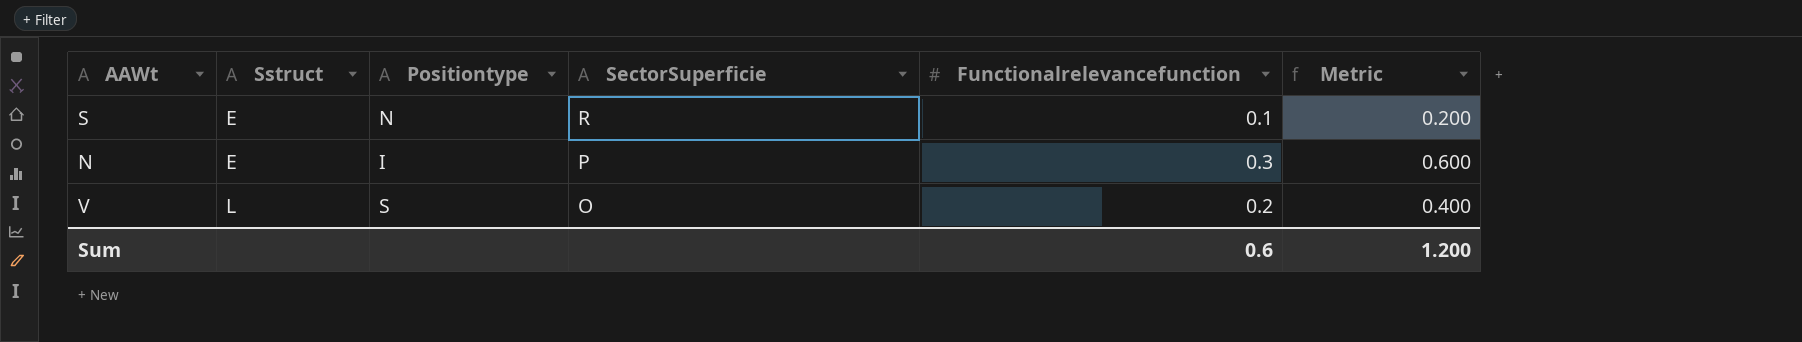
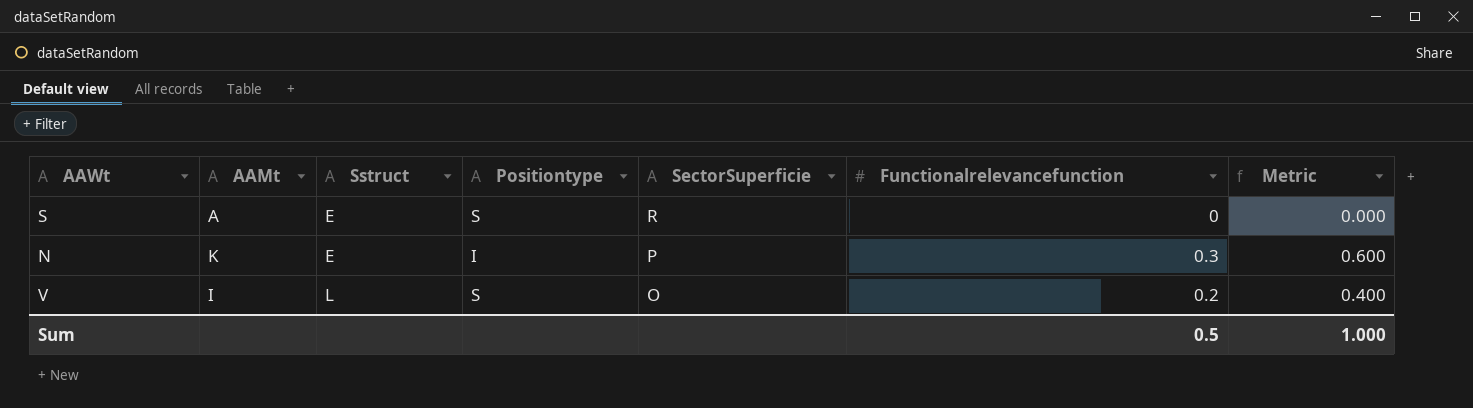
column AAMt | position: none -> 2
S | Positiontype: N -> S
S | Functionalrelevancefunction: 0.1 -> 0
S | Metric: 0.200 -> 0.000
Sum | Functionalrelevancefunction: 0.6 -> 0.5
Sum | Metric: 1.200 -> 1.000

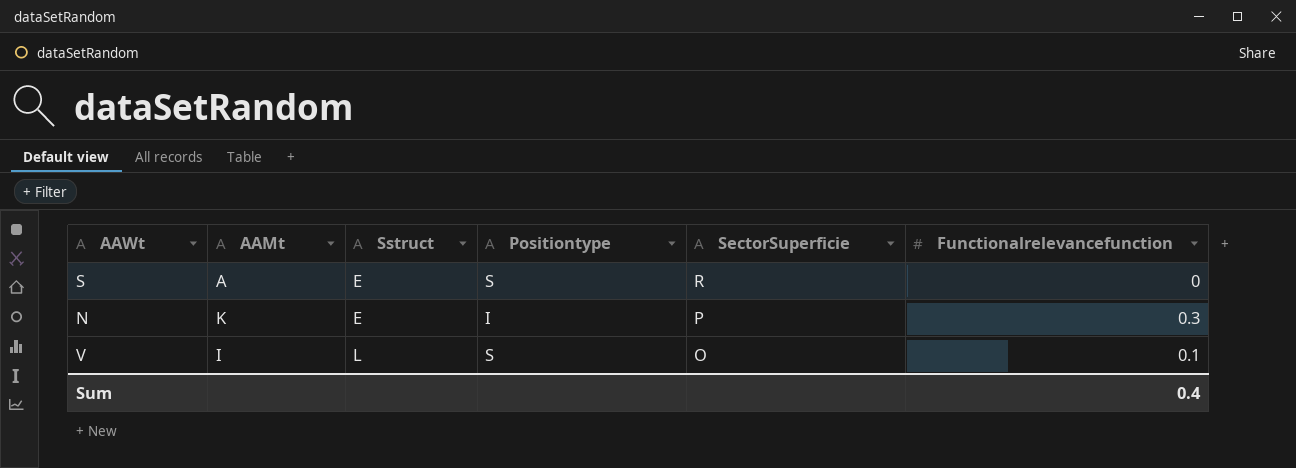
column Metric | formula: [Functionalrelevancefunction] * 2 -> none
V | Functionalrelevancefunction: 0.2 -> 0.1
Sum | Functionalrelevancefunction: 0.5 -> 0.4

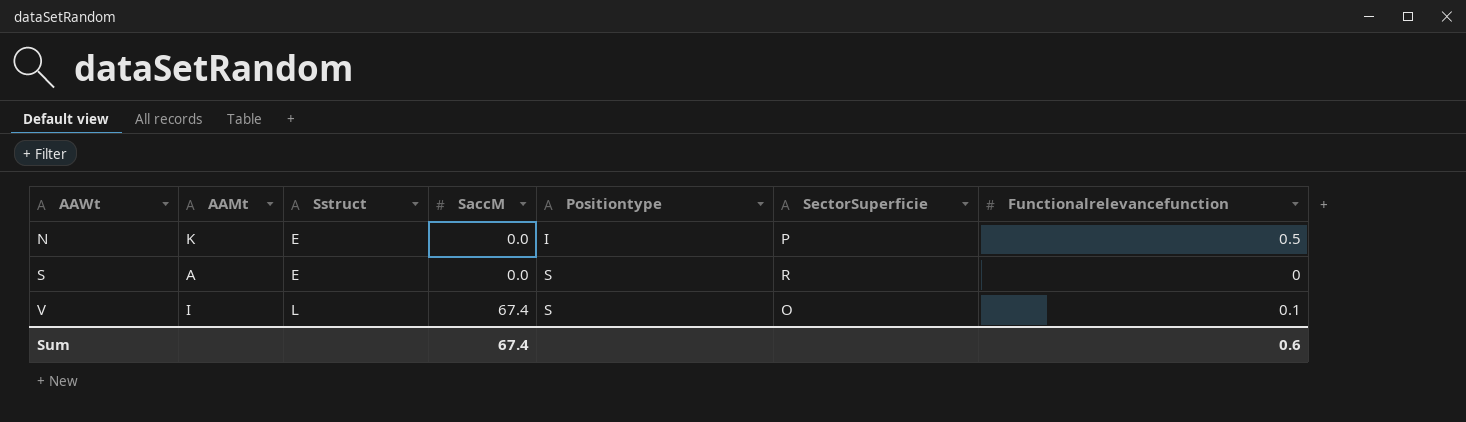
row order: Sstruct ascending -> AAWt ascending
column SaccM | position: none -> 4
N | Functionalrelevancefunction: 0.3 -> 0.5
Sum | Functionalrelevancefunction: 0.4 -> 0.6

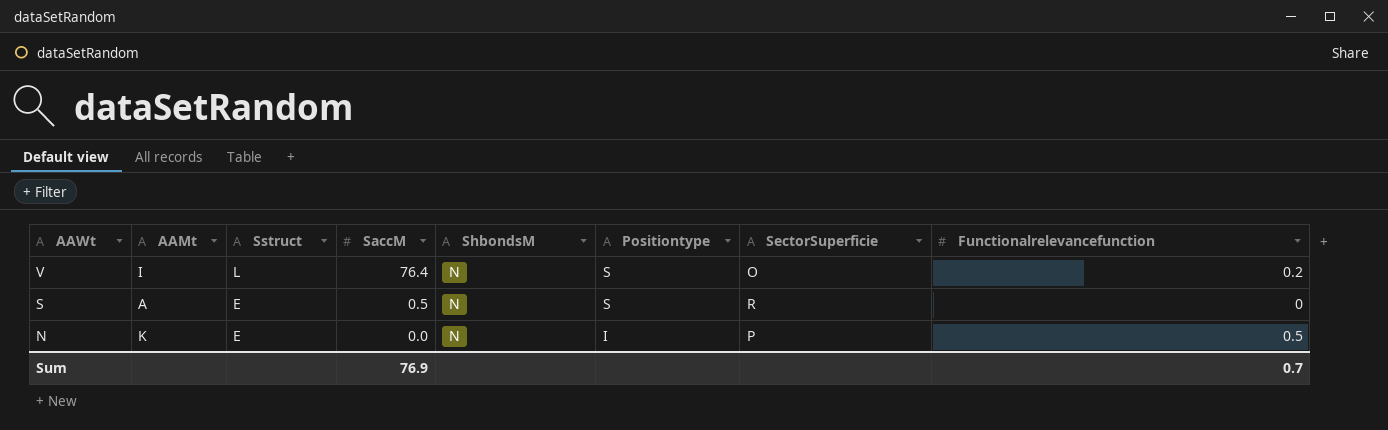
row order: AAWt ascending -> AAWt descending
column ShbondsM | position: none -> 5
V | SaccM: 67.4 -> 76.4
V | Functionalrelevancefunction: 0.1 -> 0.2
S | SaccM: 0.0 -> 0.5
Sum | SaccM: 67.4 -> 76.9
Sum | Functionalrelevancefunction: 0.6 -> 0.7

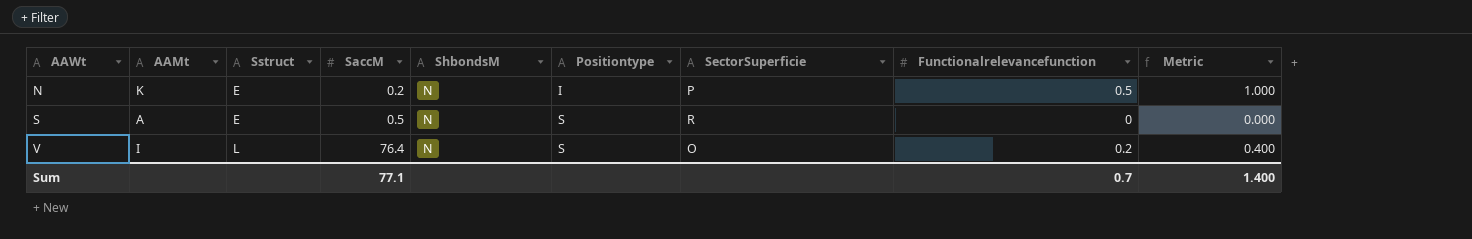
row order: AAWt descending -> AAWt ascending
column Metric | formula: none -> [Functionalrelevancefunction] * 2
N | SaccM: 0.0 -> 0.2
Sum | SaccM: 76.9 -> 77.1

